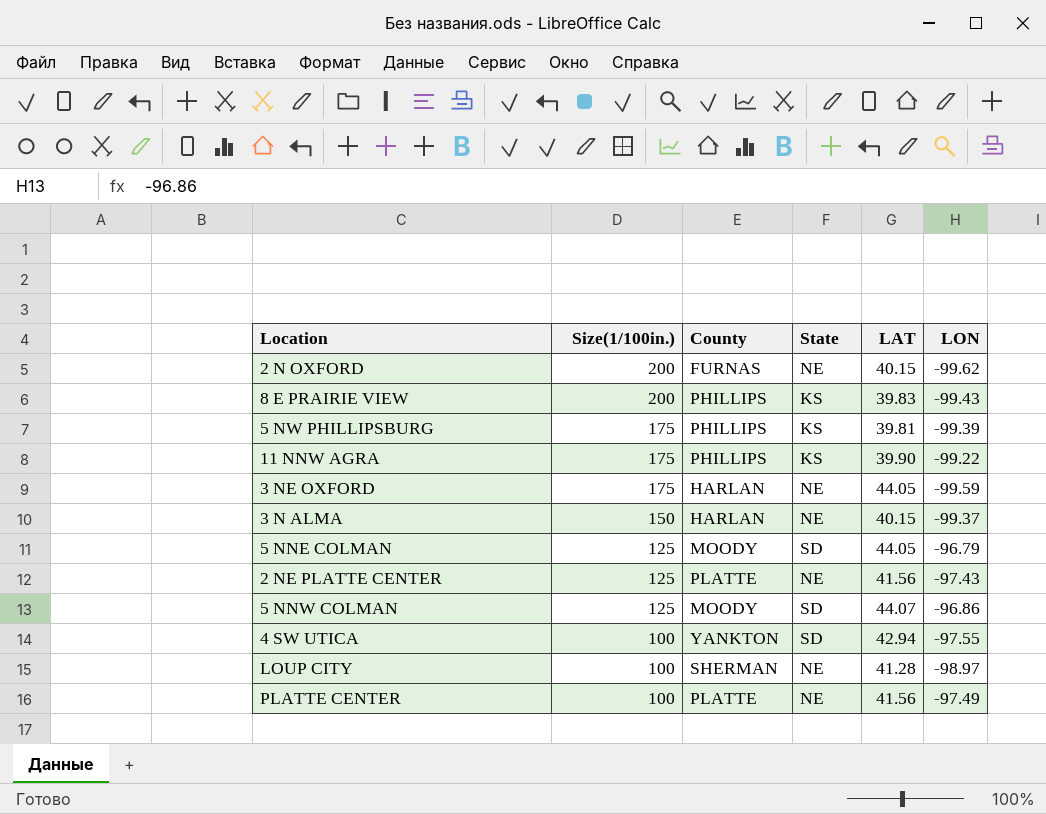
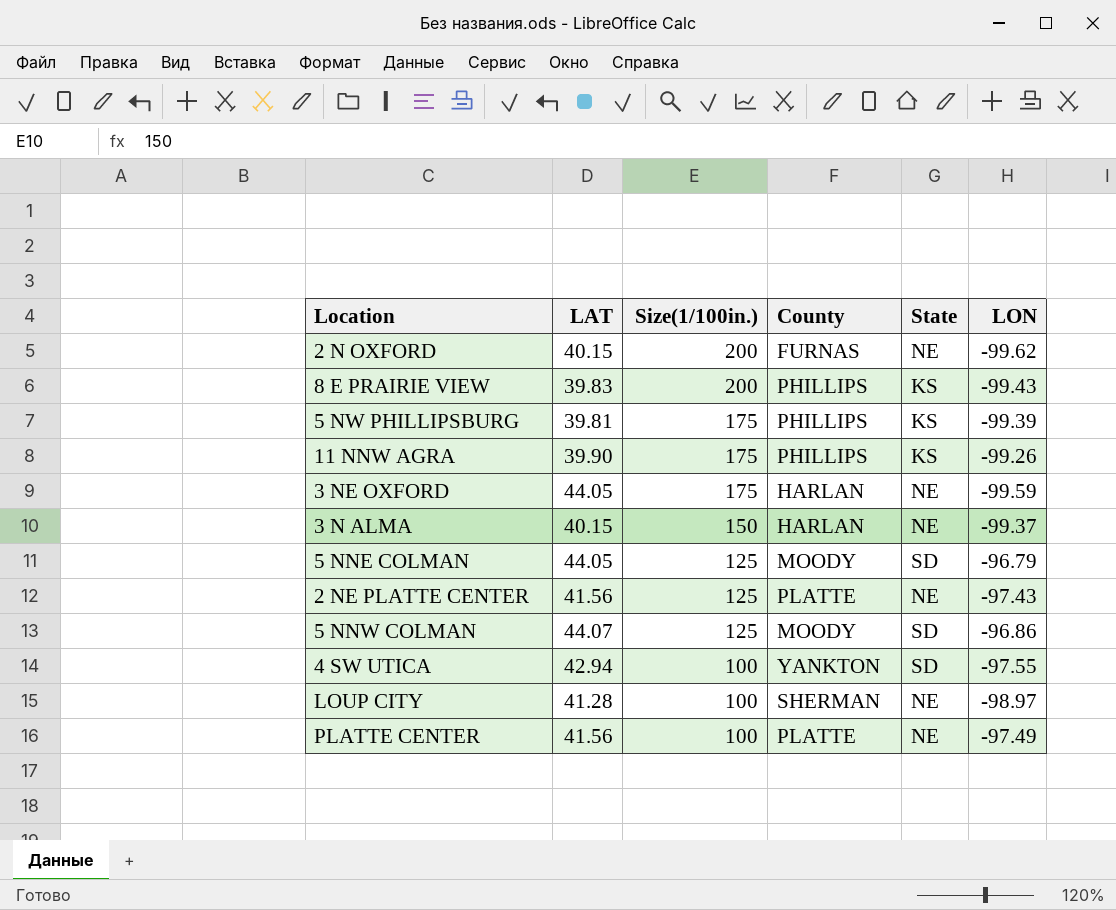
column LAT | position: 5 -> 2
11 NNW AGRA | LON: -99.22 -> -99.26

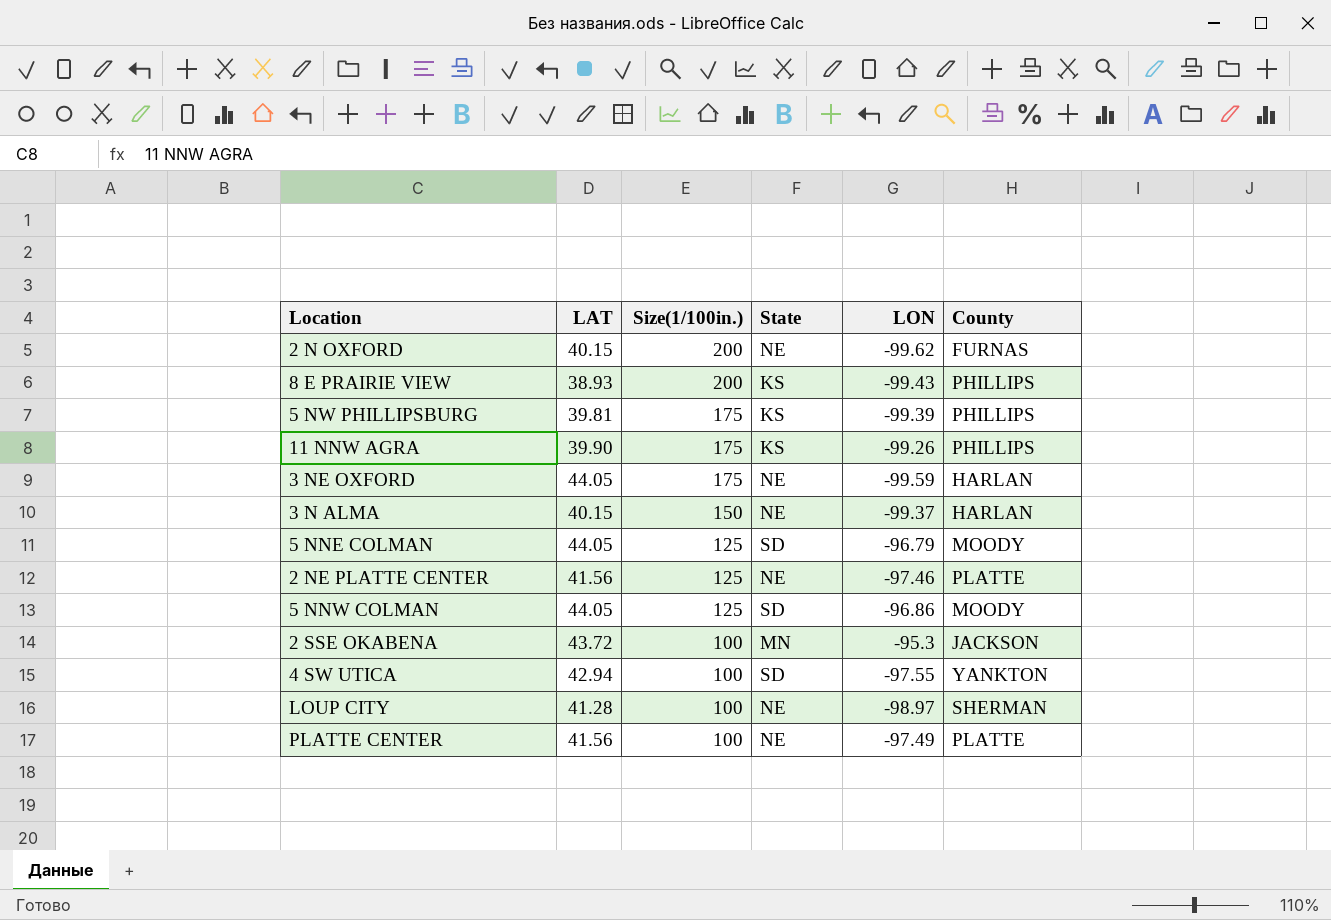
column County | position: 4 -> 6
8 E PRAIRIE VIEW | LAT: 39.83 -> 38.93
2 NE PLATTE CENTER | LON: -97.43 -> -97.46
5 NNW COLMAN | LAT: 44.07 -> 44.05
row 2 SSE OKABENA: none -> 43.72 | 100 | MN | -95.3 | JACKSON

